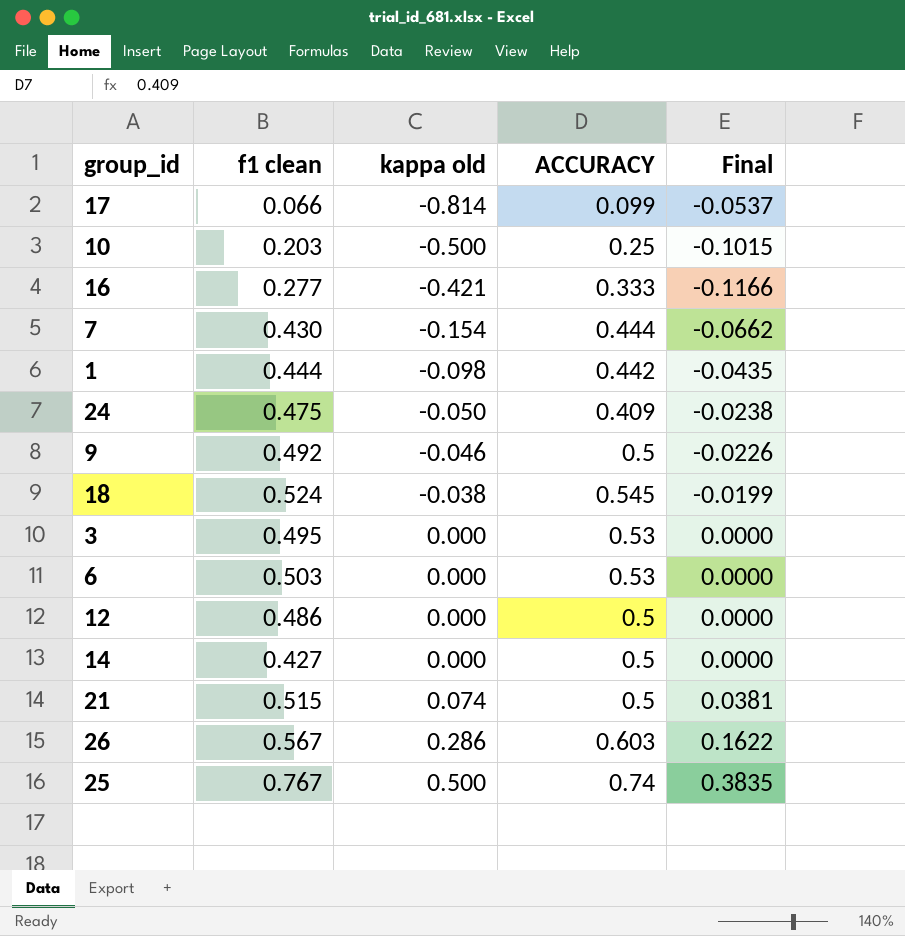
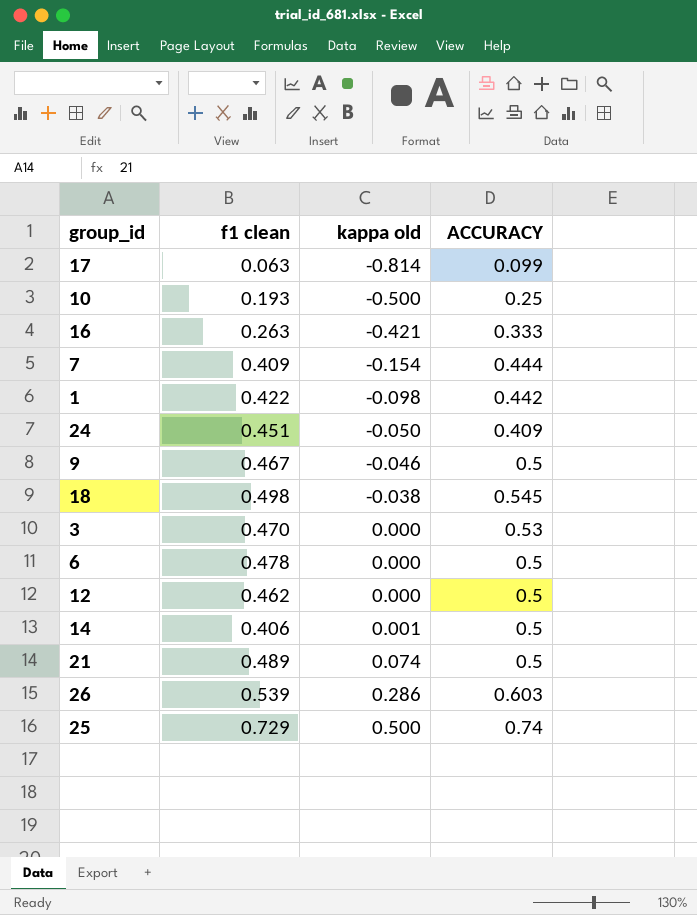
column Final | formula: [f1 clean] * [kappa old] -> none
17 | f1 clean: 0.066 -> 0.063
10 | f1 clean: 0.203 -> 0.193
16 | f1 clean: 0.277 -> 0.263
7 | f1 clean: 0.430 -> 0.409
1 | f1 clean: 0.444 -> 0.422
24 | f1 clean: 0.475 -> 0.451
9 | f1 clean: 0.492 -> 0.467
18 | f1 clean: 0.524 -> 0.498
3 | f1 clean: 0.495 -> 0.470
6 | f1 clean: 0.503 -> 0.478
6 | ACCURACY: 0.53 -> 0.5
12 | f1 clean: 0.486 -> 0.462
14 | f1 clean: 0.427 -> 0.406
14 | kappa old: 0.000 -> 0.001
21 | f1 clean: 0.515 -> 0.489
26 | f1 clean: 0.567 -> 0.539
25 | f1 clean: 0.767 -> 0.729

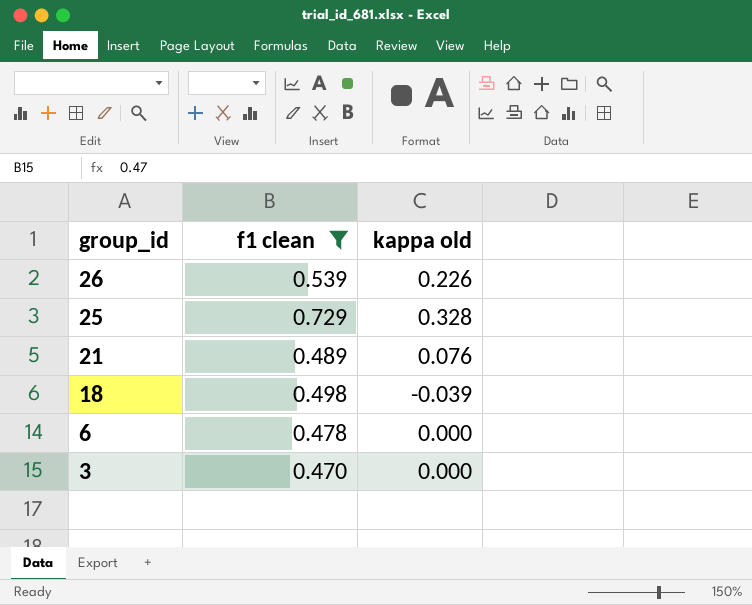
filter: none -> f1 clean >= 0.470
row order: kappa old ascending -> group_id descending
column ACCURACY | position: 4 -> none
26 | kappa old: 0.286 -> 0.226
25 | kappa old: 0.500 -> 0.328
21 | kappa old: 0.074 -> 0.076
18 | kappa old: -0.038 -> -0.039

